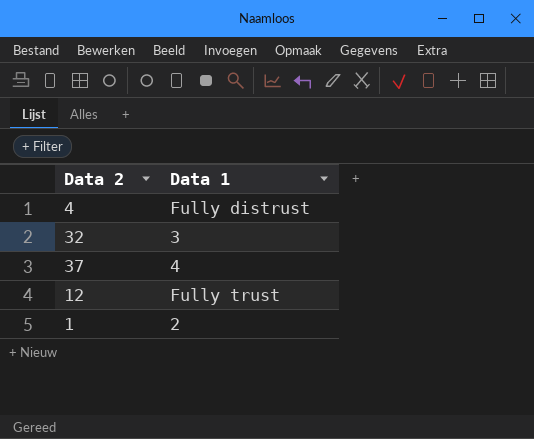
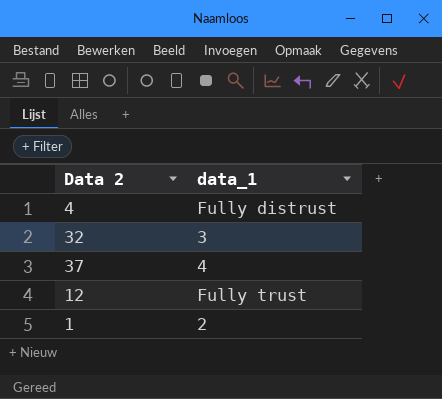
column name: Data 1 -> data_1

